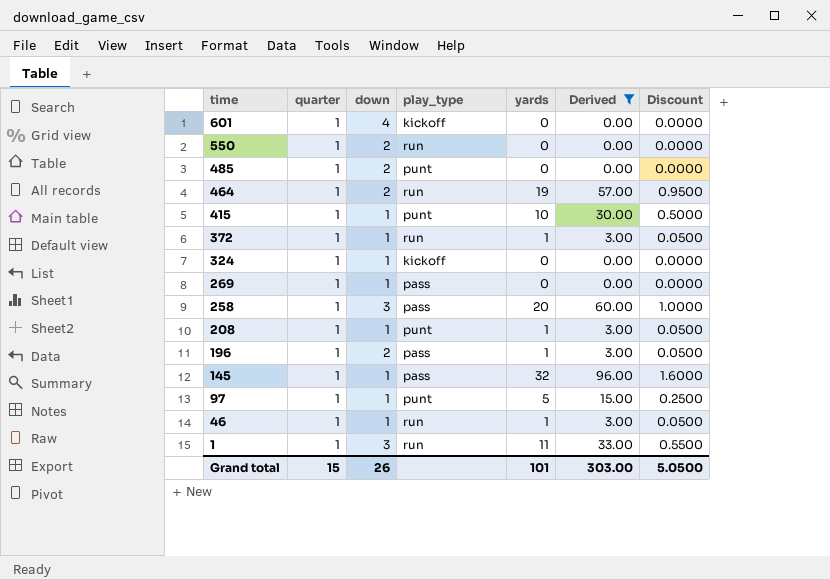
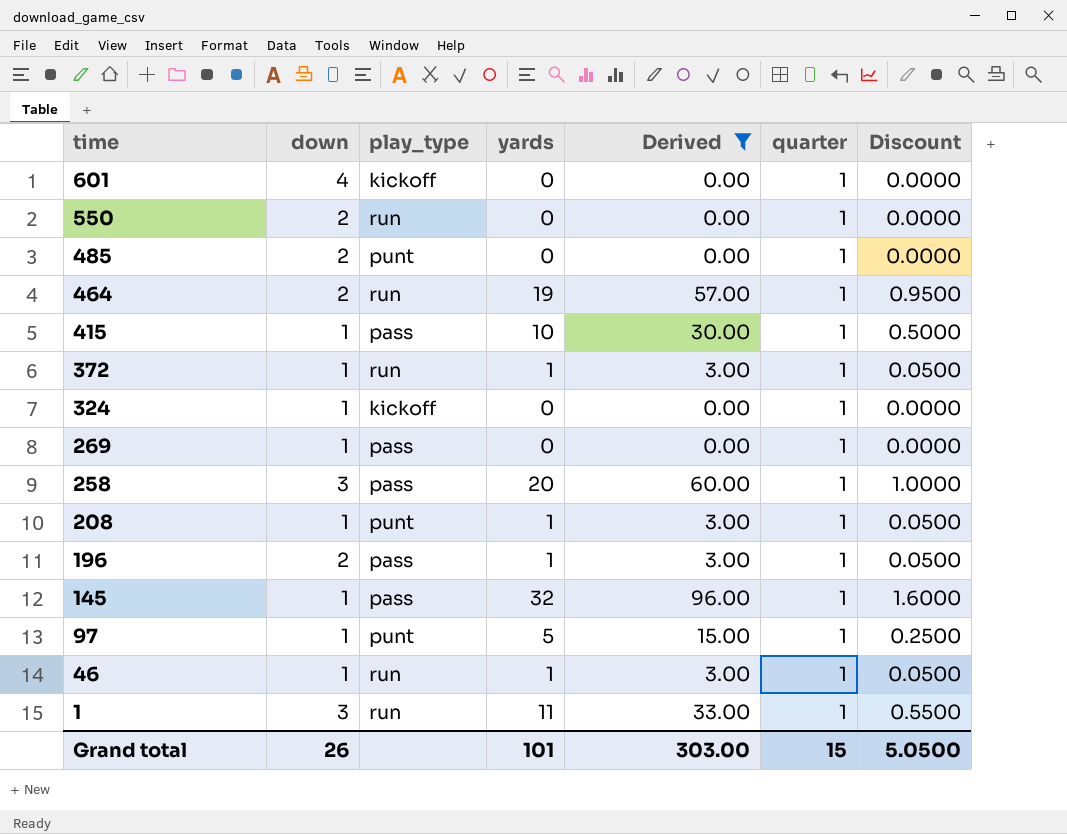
column quarter | position: 2 -> 6
415 | play_type: punt -> pass

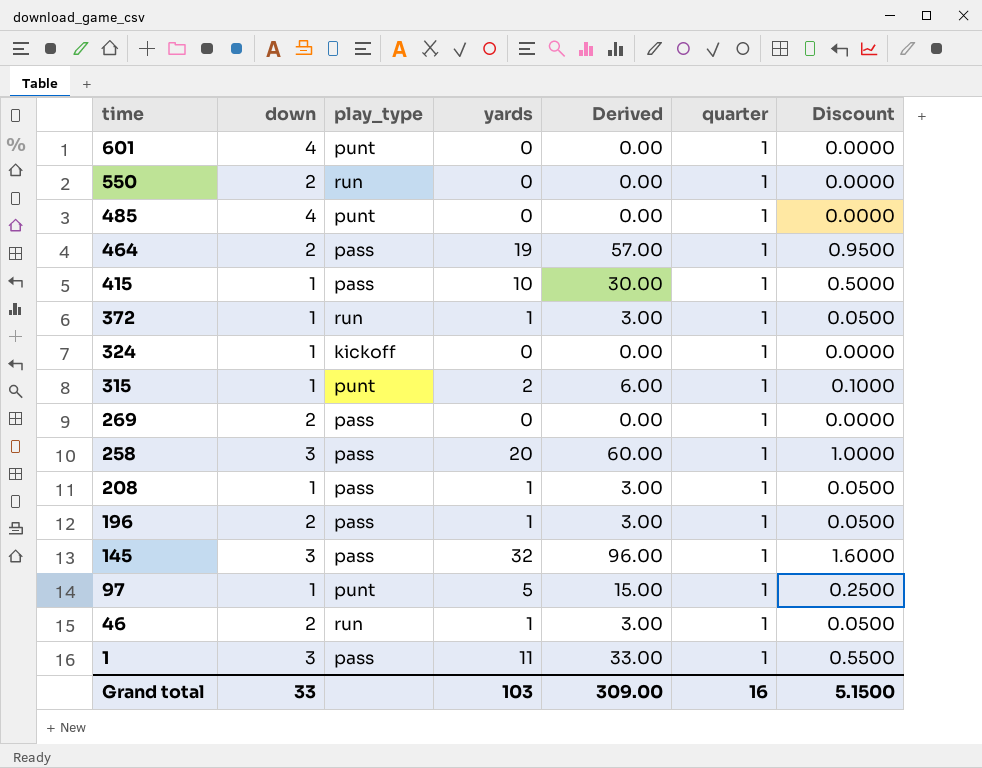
filter: Derived != 6.00 -> none
601 | play_type: kickoff -> punt
485 | down: 2 -> 4
464 | play_type: run -> pass
269 | down: 1 -> 2
208 | play_type: punt -> pass
145 | down: 1 -> 3
46 | down: 1 -> 2
1 | play_type: run -> pass
Grand total | down: 26 -> 33
Grand total | yards: 101 -> 103
Grand total | Derived: 303.00 -> 309.00
Grand total | quarter: 15 -> 16
Grand total | Discount: 5.0500 -> 5.1500

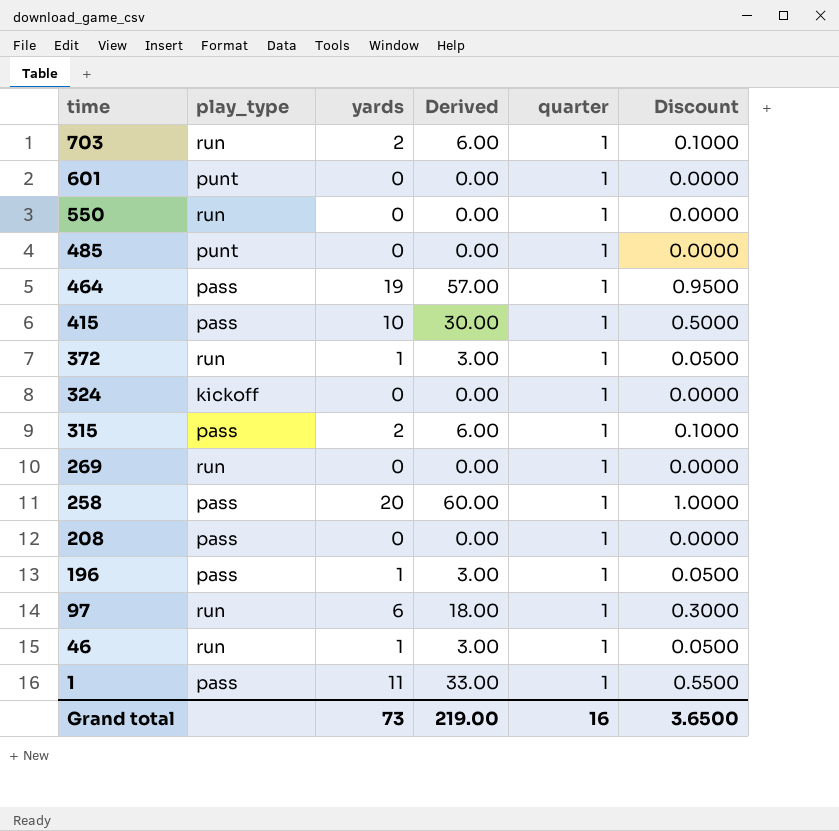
column down | position: 2 -> none
row 145: 3 | pass | 32 | 96.00 | 1 | 1.6000 -> none
row 703: none -> run | 2 | 6.00 | 1 | 0.1000
315 | play_type: punt -> pass
269 | play_type: pass -> run
208 | yards: 1 -> 0
208 | Derived: 3.00 -> 0.00
208 | Discount: 0.0500 -> 0.0000
97 | play_type: punt -> run
97 | yards: 5 -> 6
97 | Derived: 15.00 -> 18.00
97 | Discount: 0.2500 -> 0.3000
Grand total | yards: 103 -> 73
Grand total | Derived: 309.00 -> 219.00
Grand total | Discount: 5.1500 -> 3.6500

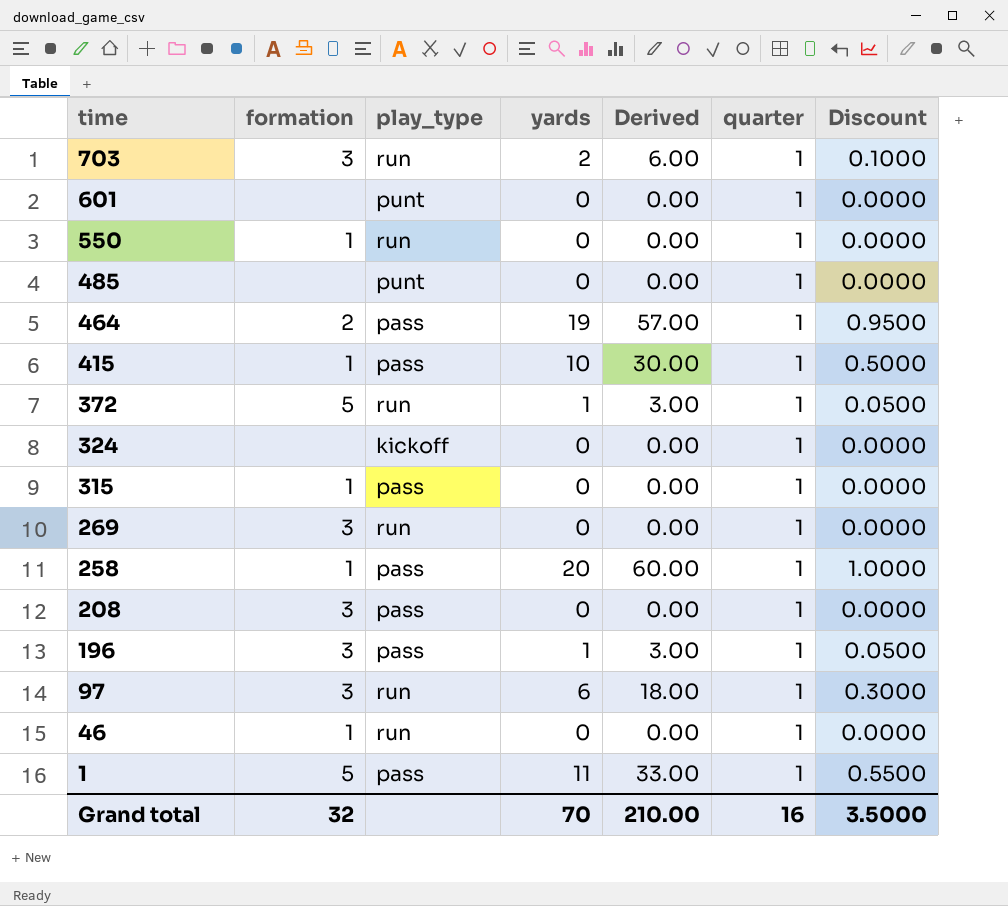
column formation | position: none -> 2
315 | yards: 2 -> 0
315 | Derived: 6.00 -> 0.00
315 | Discount: 0.1000 -> 0.0000
46 | yards: 1 -> 0
46 | Derived: 3.00 -> 0.00
46 | Discount: 0.0500 -> 0.0000
Grand total | yards: 73 -> 70
Grand total | Derived: 219.00 -> 210.00
Grand total | Discount: 3.6500 -> 3.5000

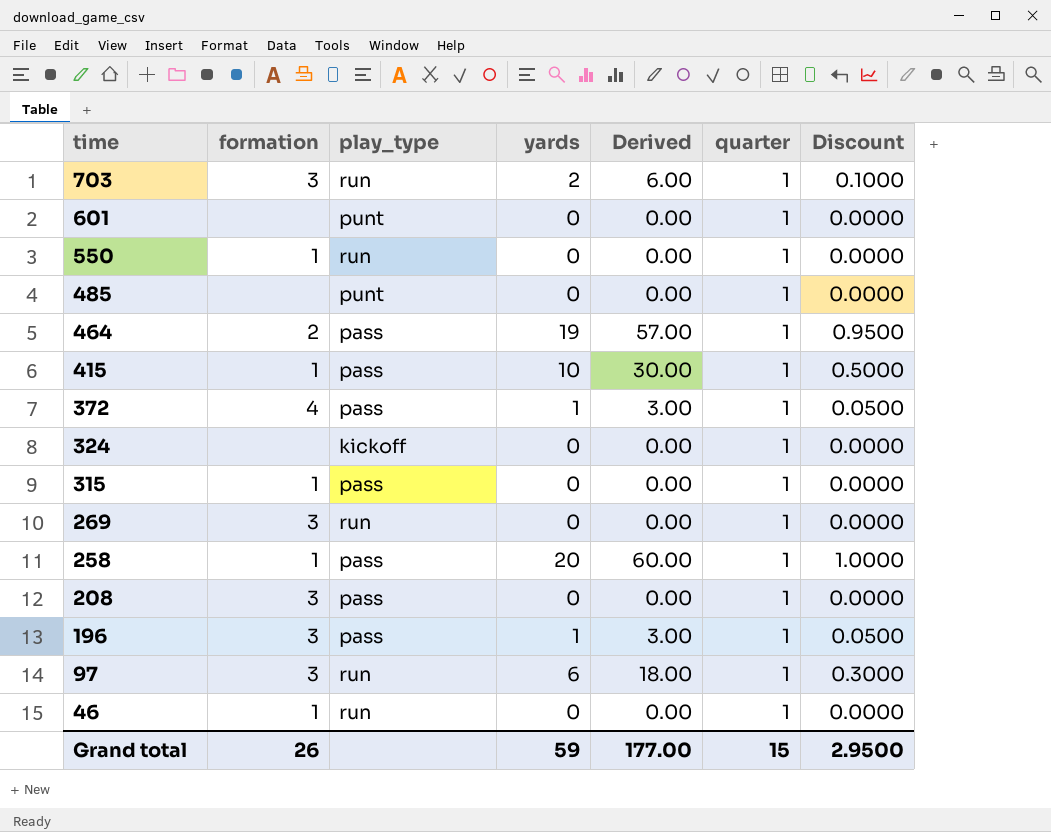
row 1: 5 | pass | 11 | 33.00 | 1 | 0.5500 -> none
372 | formation: 5 -> 4
372 | play_type: run -> pass
Grand total | formation: 32 -> 26
Grand total | yards: 70 -> 59
Grand total | Derived: 210.00 -> 177.00
Grand total | quarter: 16 -> 15
Grand total | Discount: 3.5000 -> 2.9500

